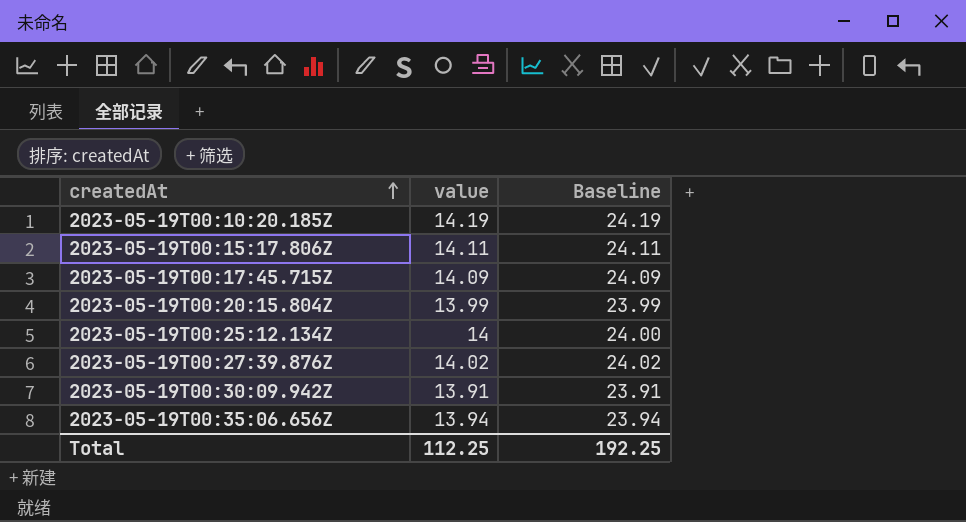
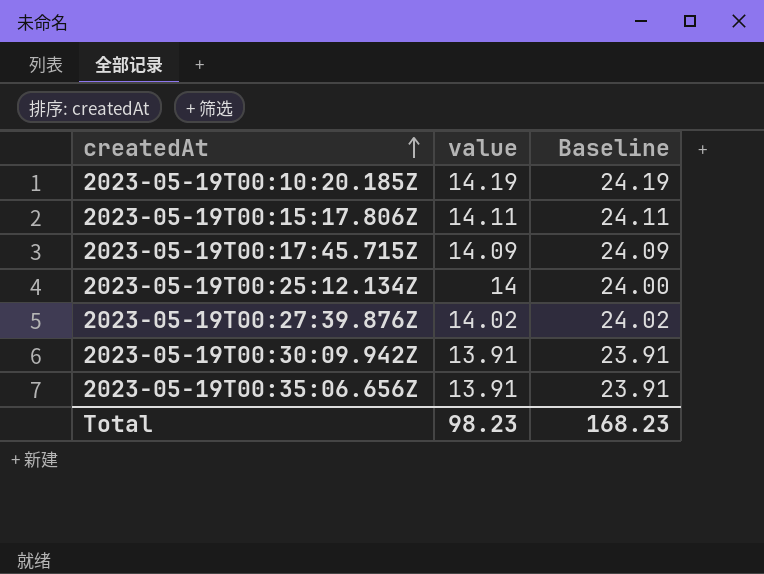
row 2023-05-19T00:20:15.804Z: 13.99 | 23.99 -> none
2023-05-19T00:35:06.656Z | value: 13.94 -> 13.91
2023-05-19T00:35:06.656Z | Baseline: 23.94 -> 23.91
Total | value: 112.25 -> 98.23
Total | Baseline: 192.25 -> 168.23

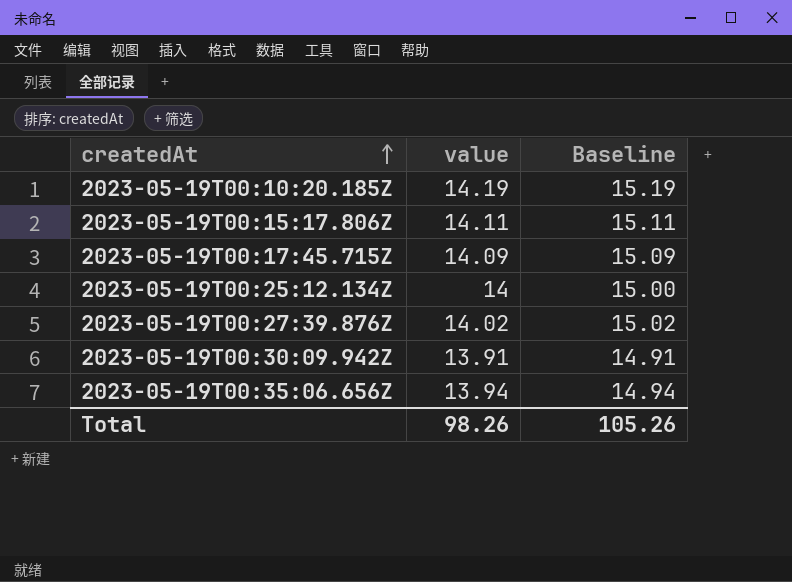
column Baseline | formula: [value] + 10 -> [value] + 1
2023-05-19T00:35:06.656Z | value: 13.91 -> 13.94
Total | value: 98.23 -> 98.26
Total | Baseline: 168.23 -> 105.26

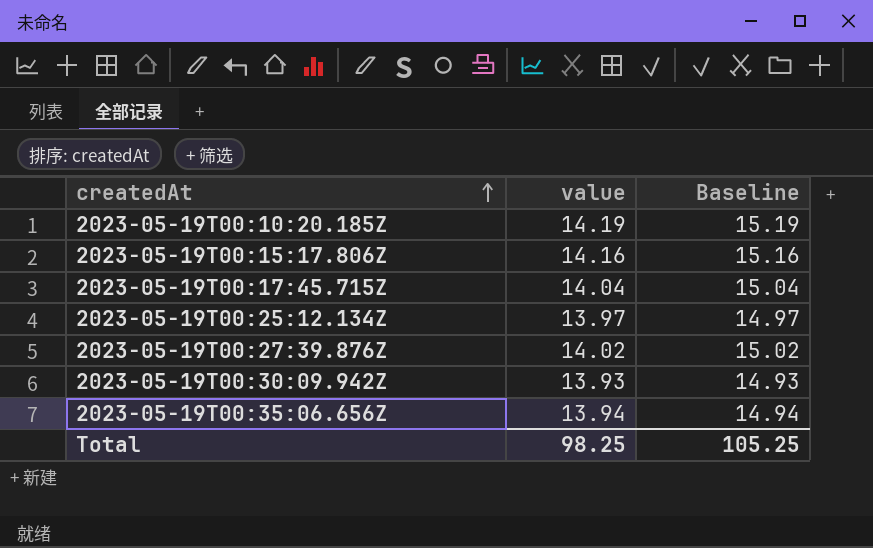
2023-05-19T00:15:17.806Z | value: 14.11 -> 14.16
2023-05-19T00:15:17.806Z | Baseline: 15.11 -> 15.16
2023-05-19T00:17:45.715Z | value: 14.09 -> 14.04
2023-05-19T00:17:45.715Z | Baseline: 15.09 -> 15.04
2023-05-19T00:25:12.134Z | value: 14 -> 13.97
2023-05-19T00:25:12.134Z | Baseline: 15.00 -> 14.97
2023-05-19T00:30:09.942Z | value: 13.91 -> 13.93
2023-05-19T00:30:09.942Z | Baseline: 14.91 -> 14.93
Total | value: 98.26 -> 98.25
Total | Baseline: 105.26 -> 105.25

